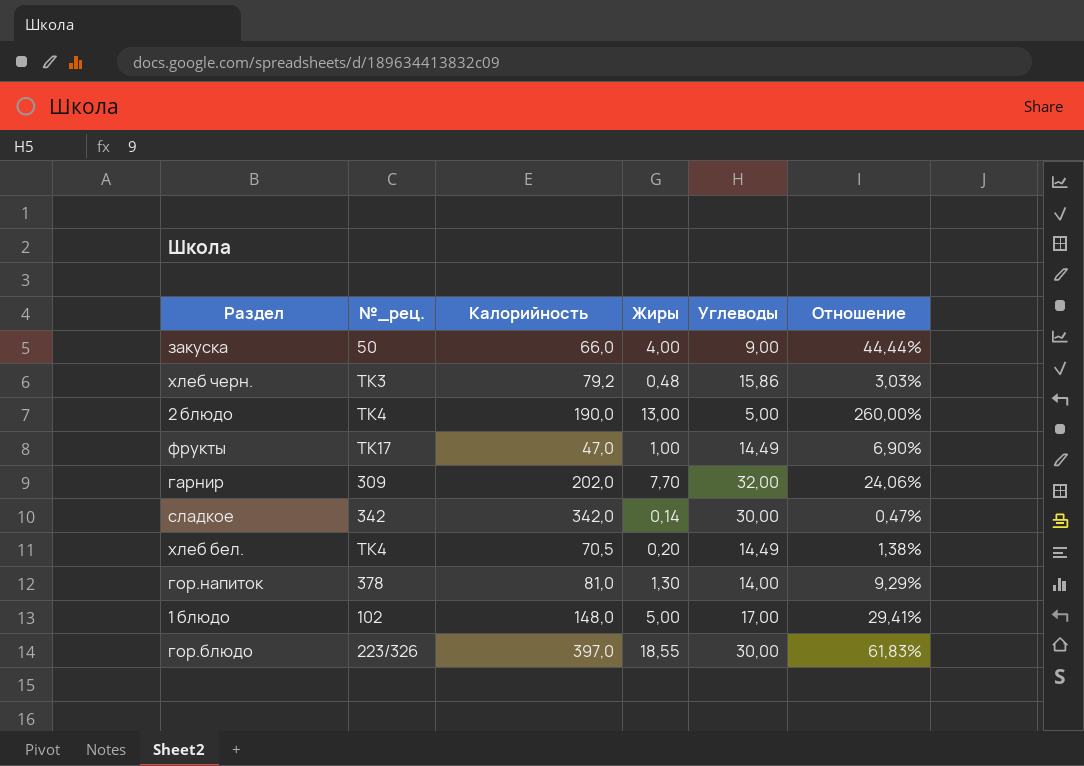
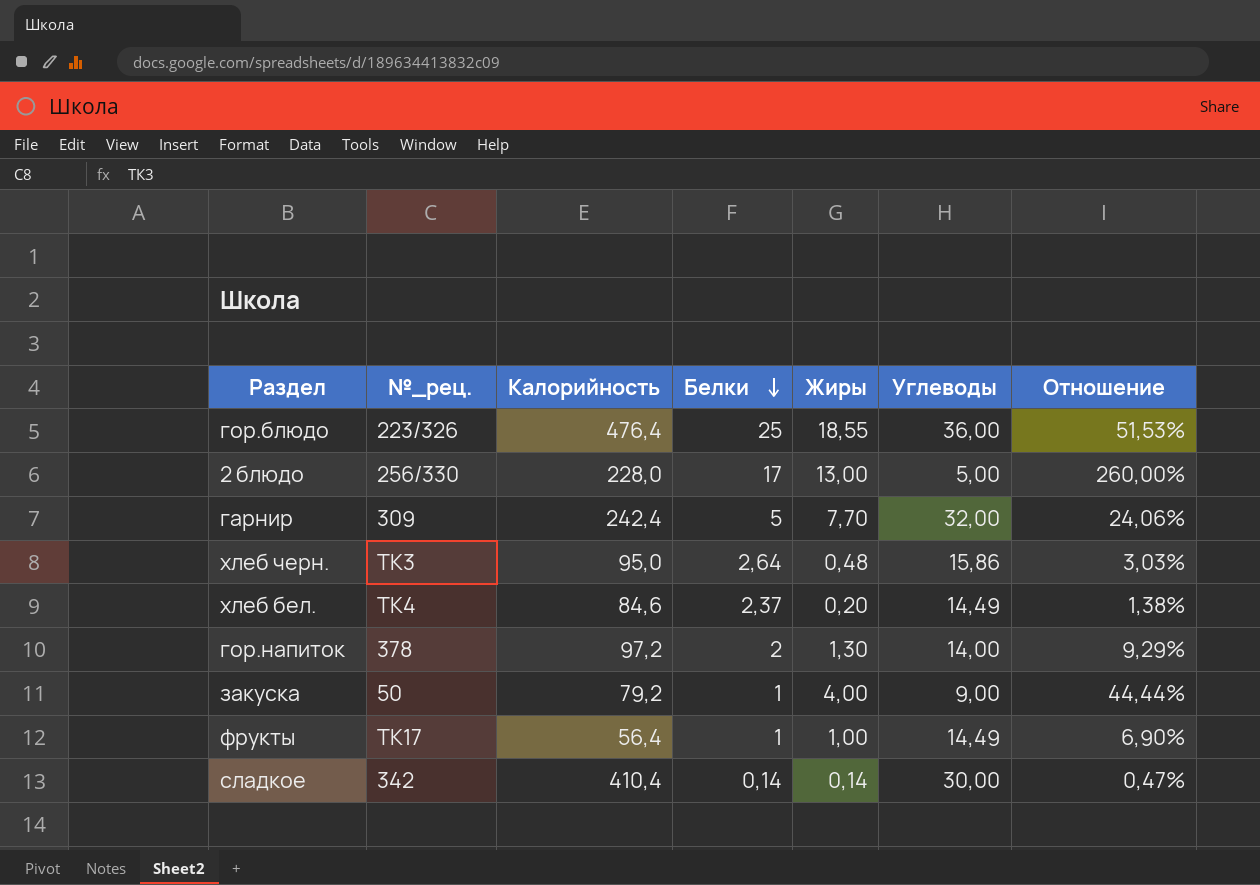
row order: none -> Белки descending
column Белки | position: none -> 4
row 1 блюдо: 102 | 148,0 | 5,00 | 17,00 | 29,41% -> none
гор.блюдо | Калорийность: 397,0 -> 476,4
гор.блюдо | Углеводы: 30,00 -> 36,00
гор.блюдо | Отношение: 61,83% -> 51,53%
2 блюдо | №_рец.: ТК4 -> 256/330
2 блюдо | Калорийность: 190,0 -> 228,0
гарнир | Калорийность: 202,0 -> 242,4
хлеб черн. | Калорийность: 79,2 -> 95,0
хлеб бел. | Калорийность: 70,5 -> 84,6
гор.напиток | Калорийность: 81,0 -> 97,2
закуска | Калорийность: 66,0 -> 79,2
фрукты | Калорийность: 47,0 -> 56,4
сладкое | Калорийность: 342,0 -> 410,4

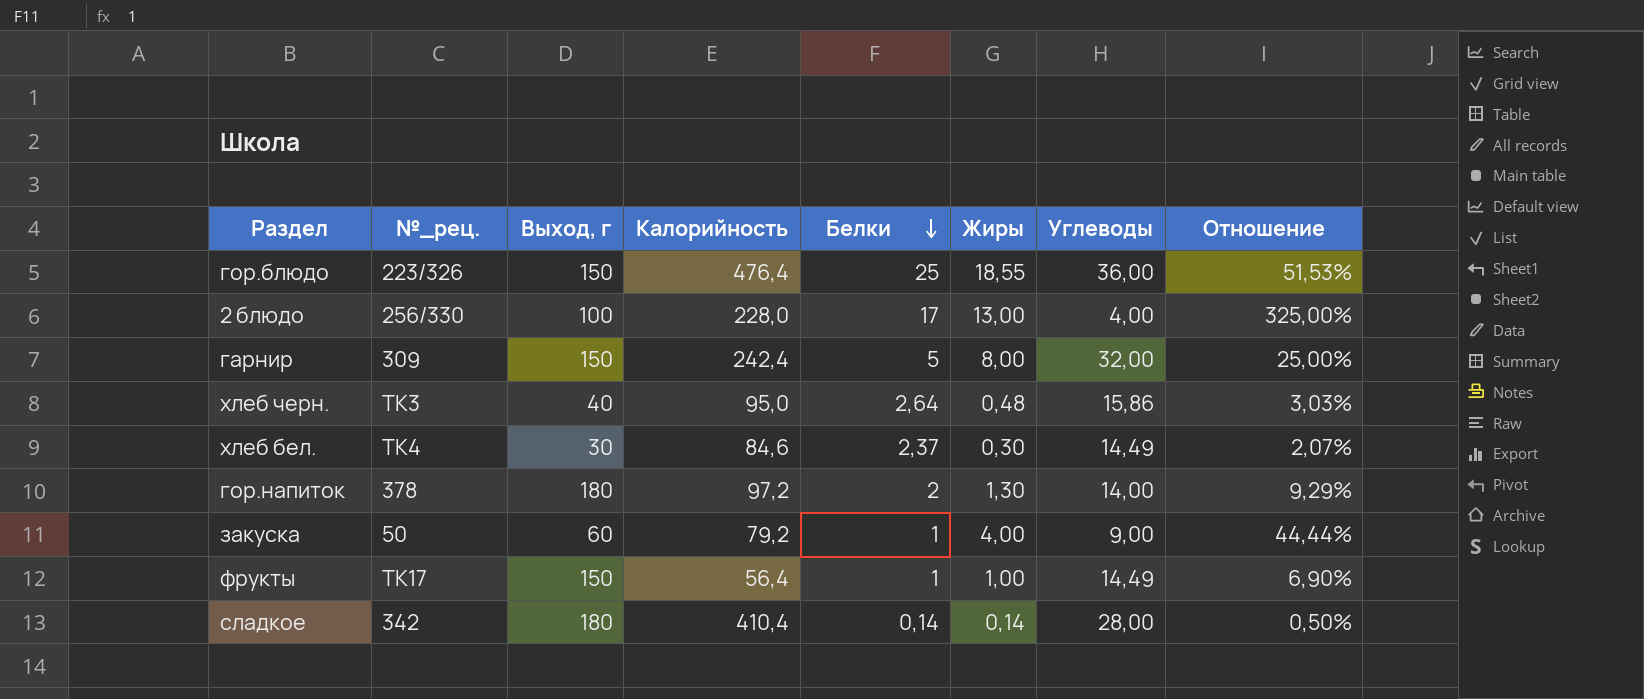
column Выход, г | position: none -> 3
2 блюдо | Углеводы: 5,00 -> 4,00
2 блюдо | Отношение: 260,00% -> 325,00%
гарнир | Жиры: 7,70 -> 8,00
гарнир | Отношение: 24,06% -> 25,00%
хлеб бел. | Жиры: 0,20 -> 0,30
хлеб бел. | Отношение: 1,38% -> 2,07%
сладкое | Углеводы: 30,00 -> 28,00
сладкое | Отношение: 0,47% -> 0,50%

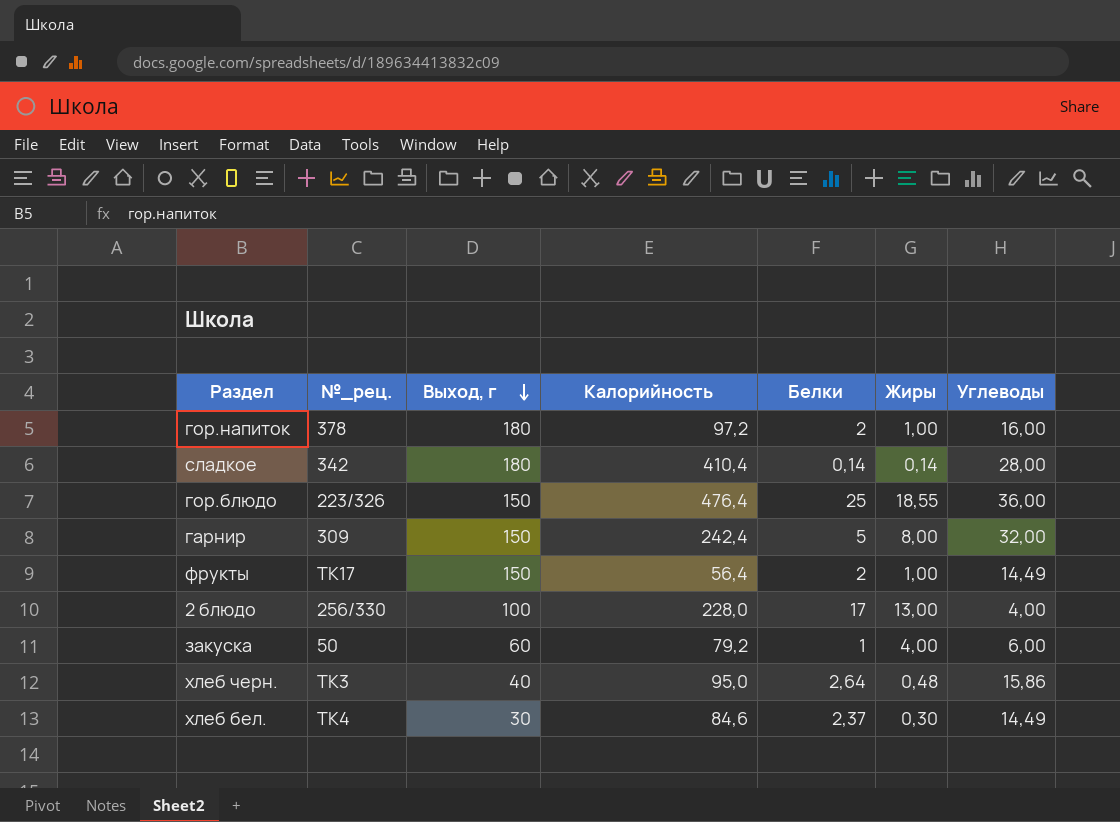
row order: Белки descending -> Выход, г descending
column Отношение | formula: [Жиры] / [Углеводы] -> none
гор.напиток | Жиры: 1,30 -> 1,00
гор.напиток | Углеводы: 14,00 -> 16,00
фрукты | Белки: 1 -> 2
закуска | Углеводы: 9,00 -> 6,00

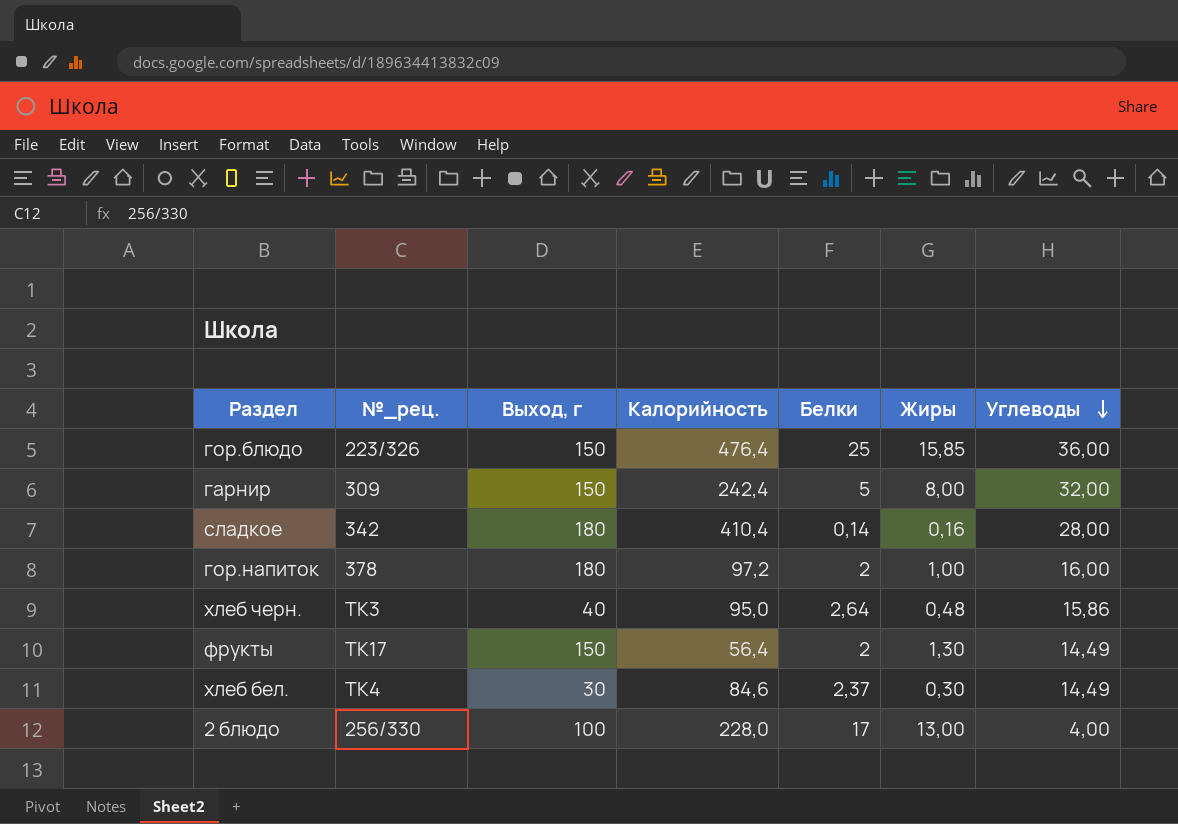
row order: Выход, г descending -> Углеводы descending
row закуска: 50 | 60 | 79,2 | 1 | 4,00 | 6,00 -> none
гор.блюдо | Жиры: 18,55 -> 15,85
сладкое | Жиры: 0,14 -> 0,16
фрукты | Жиры: 1,00 -> 1,30

